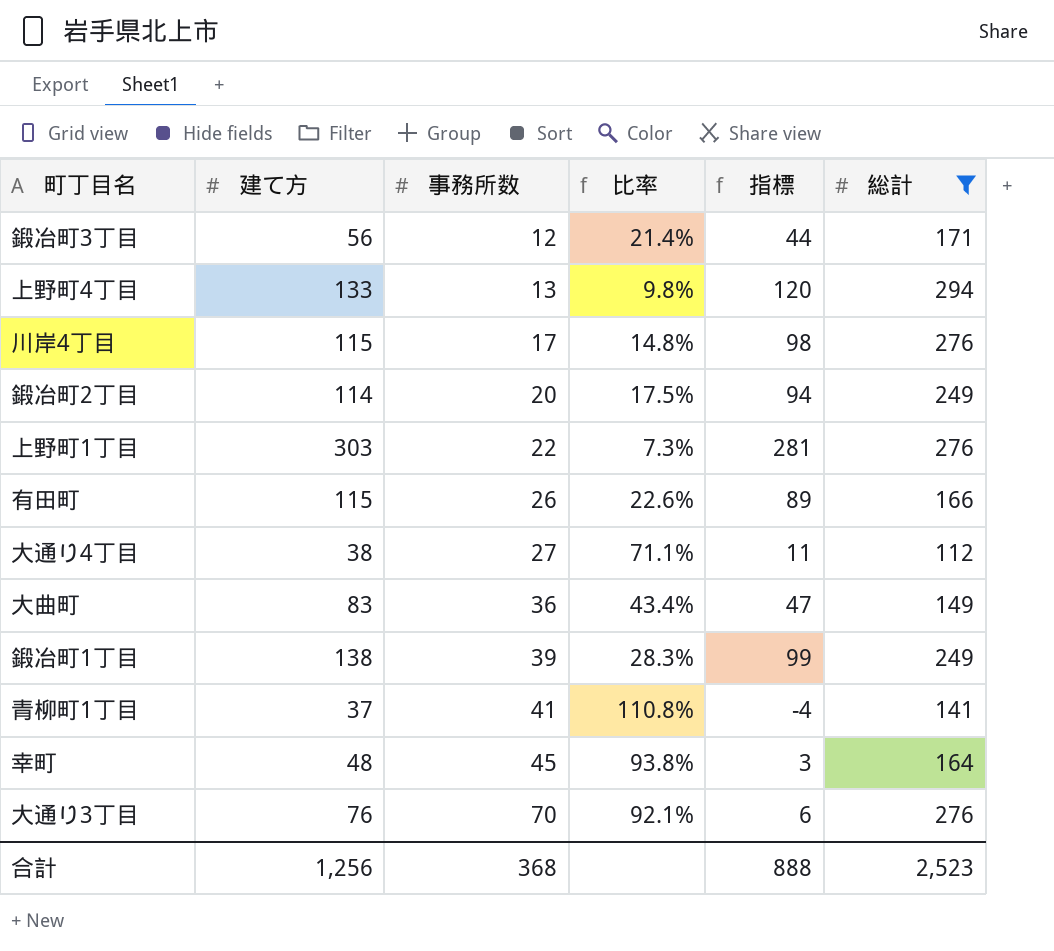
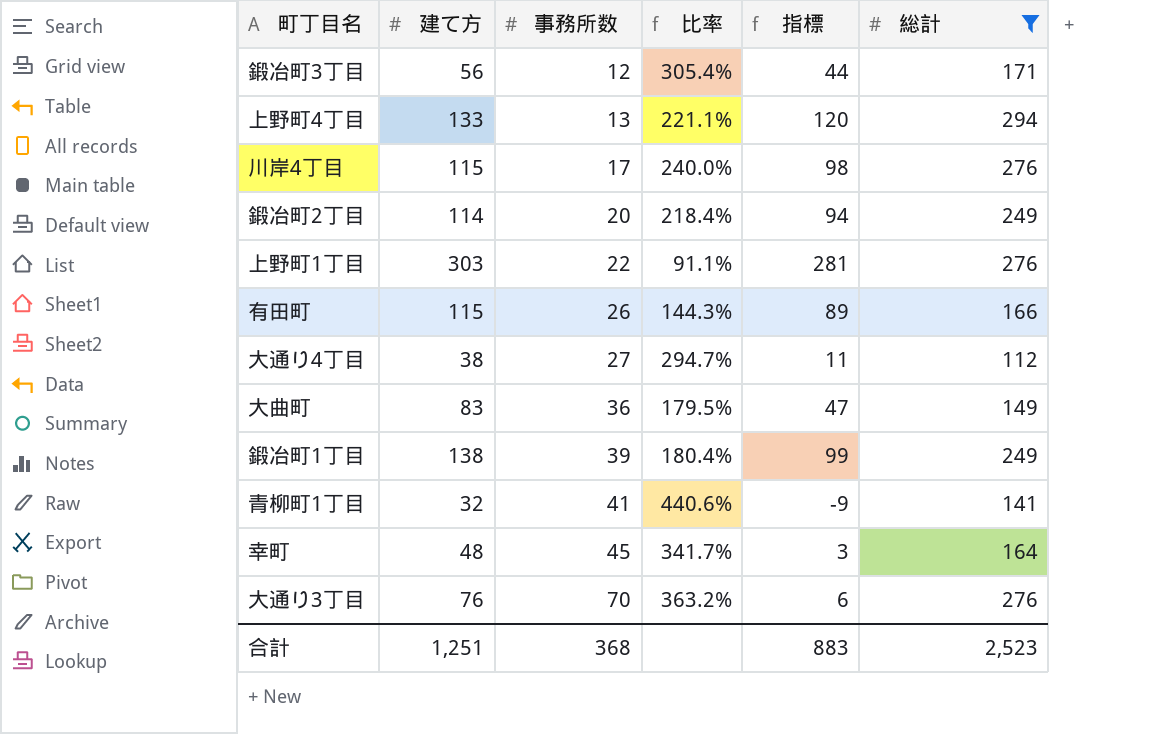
column 比率 | formula: [事務所数] / [建て方] -> [総計] / [建て方]
青柳町1丁目 | 建て方: 37 -> 32
青柳町1丁目 | 指標: -4 -> -9
合計 | 建て方: 1,256 -> 1,251
合計 | 指標: 888 -> 883

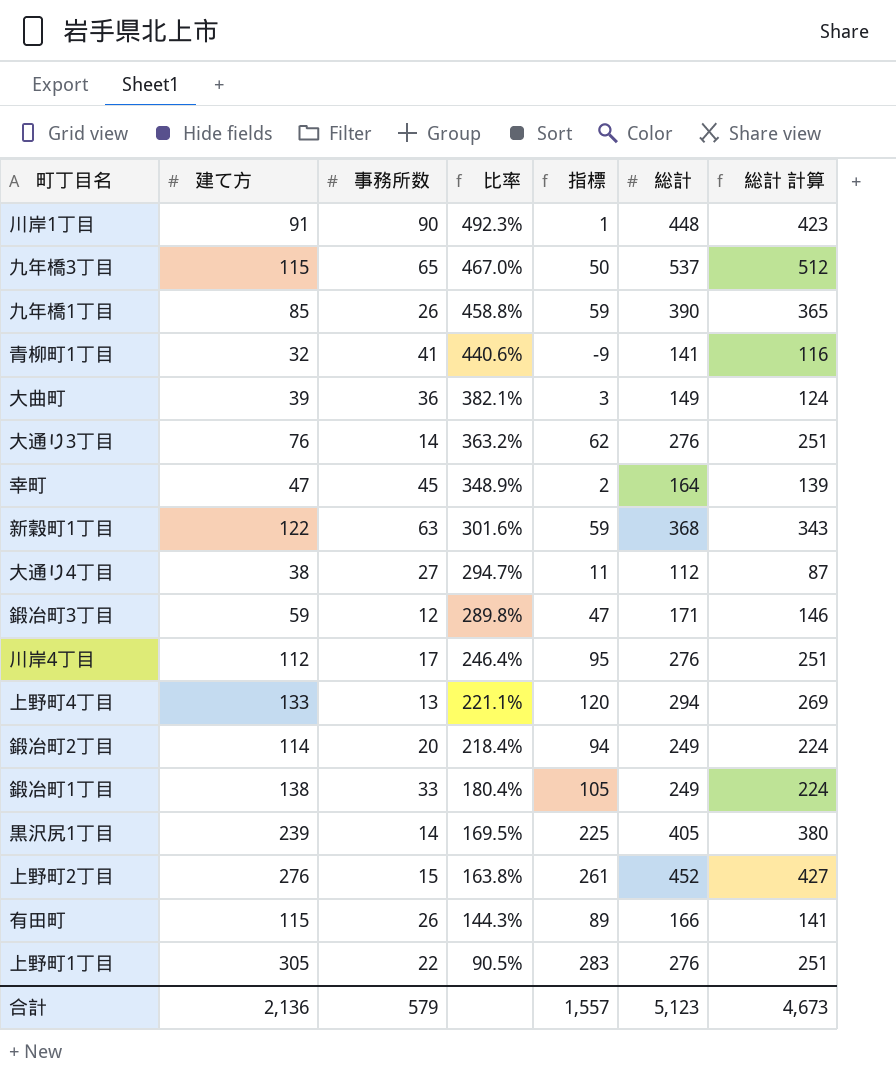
filter: 総計 <= 294 -> none
row order: 事務所数 ascending -> 比率 descending
column 総計 計算 | formula: none -> [総計] - 25
大曲町 | 建て方: 83 -> 39
大曲町 | 比率: 179.5% -> 382.1%
大曲町 | 指標: 47 -> 3
大通り3丁目 | 事務所数: 70 -> 14
大通り3丁目 | 指標: 6 -> 62
幸町 | 建て方: 48 -> 47
幸町 | 比率: 341.7% -> 348.9%
幸町 | 指標: 3 -> 2
鍛冶町3丁目 | 建て方: 56 -> 59
鍛冶町3丁目 | 比率: 305.4% -> 289.8%
鍛冶町3丁目 | 指標: 44 -> 47
川岸4丁目 | 建て方: 115 -> 112
川岸4丁目 | 比率: 240.0% -> 246.4%
川岸4丁目 | 指標: 98 -> 95
鍛冶町1丁目 | 事務所数: 39 -> 33
鍛冶町1丁目 | 指標: 99 -> 105
上野町1丁目 | 建て方: 303 -> 305
上野町1丁目 | 比率: 91.1% -> 90.5%
上野町1丁目 | 指標: 281 -> 283
合計 | 建て方: 1,251 -> 2,136
合計 | 事務所数: 368 -> 579
合計 | 指標: 883 -> 1,557
合計 | 総計: 2,523 -> 5,123

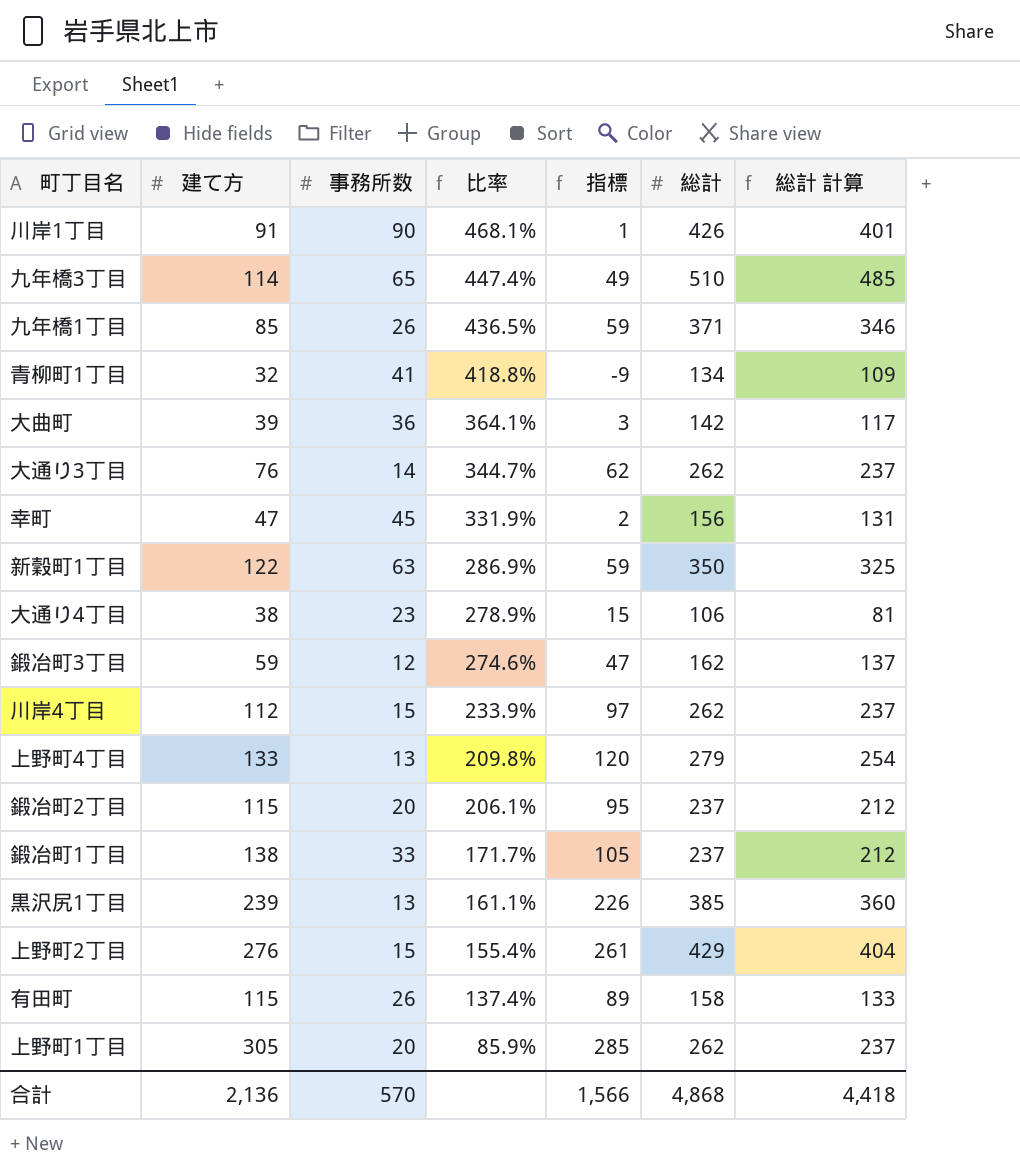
川岸1丁目 | 比率: 492.3% -> 468.1%
川岸1丁目 | 総計: 448 -> 426
川岸1丁目 | 総計 計算: 423 -> 401
九年橋3丁目 | 建て方: 115 -> 114
九年橋3丁目 | 比率: 467.0% -> 447.4%
九年橋3丁目 | 指標: 50 -> 49
九年橋3丁目 | 総計: 537 -> 510
九年橋3丁目 | 総計 計算: 512 -> 485
九年橋1丁目 | 比率: 458.8% -> 436.5%
九年橋1丁目 | 総計: 390 -> 371
九年橋1丁目 | 総計 計算: 365 -> 346
青柳町1丁目 | 比率: 440.6% -> 418.8%
青柳町1丁目 | 総計: 141 -> 134
青柳町1丁目 | 総計 計算: 116 -> 109
大曲町 | 比率: 382.1% -> 364.1%
大曲町 | 総計: 149 -> 142
大曲町 | 総計 計算: 124 -> 117
大通り3丁目 | 比率: 363.2% -> 344.7%
大通り3丁目 | 総計: 276 -> 262
大通り3丁目 | 総計 計算: 251 -> 237
幸町 | 比率: 348.9% -> 331.9%
幸町 | 総計: 164 -> 156
幸町 | 総計 計算: 139 -> 131
新穀町1丁目 | 比率: 301.6% -> 286.9%
新穀町1丁目 | 総計: 368 -> 350
新穀町1丁目 | 総計 計算: 343 -> 325
大通り4丁目 | 事務所数: 27 -> 23
大通り4丁目 | 比率: 294.7% -> 278.9%
大通り4丁目 | 指標: 11 -> 15
大通り4丁目 | 総計: 112 -> 106
大通り4丁目 | 総計 計算: 87 -> 81
鍛冶町3丁目 | 比率: 289.8% -> 274.6%
鍛冶町3丁目 | 総計: 171 -> 162
鍛冶町3丁目 | 総計 計算: 146 -> 137
川岸4丁目 | 事務所数: 17 -> 15
川岸4丁目 | 比率: 246.4% -> 233.9%
川岸4丁目 | 指標: 95 -> 97
川岸4丁目 | 総計: 276 -> 262
川岸4丁目 | 総計 計算: 251 -> 237
上野町4丁目 | 比率: 221.1% -> 209.8%
上野町4丁目 | 総計: 294 -> 279
上野町4丁目 | 総計 計算: 269 -> 254
鍛冶町2丁目 | 建て方: 114 -> 115
鍛冶町2丁目 | 比率: 218.4% -> 206.1%
鍛冶町2丁目 | 指標: 94 -> 95
鍛冶町2丁目 | 総計: 249 -> 237
鍛冶町2丁目 | 総計 計算: 224 -> 212
鍛冶町1丁目 | 比率: 180.4% -> 171.7%
鍛冶町1丁目 | 総計: 249 -> 237
鍛冶町1丁目 | 総計 計算: 224 -> 212
黒沢尻1丁目 | 事務所数: 14 -> 13
黒沢尻1丁目 | 比率: 169.5% -> 161.1%
黒沢尻1丁目 | 指標: 225 -> 226
黒沢尻1丁目 | 総計: 405 -> 385
黒沢尻1丁目 | 総計 計算: 380 -> 360
上野町2丁目 | 比率: 163.8% -> 155.4%
上野町2丁目 | 総計: 452 -> 429
上野町2丁目 | 総計 計算: 427 -> 404
有田町 | 比率: 144.3% -> 137.4%
有田町 | 総計: 166 -> 158
有田町 | 総計 計算: 141 -> 133
上野町1丁目 | 事務所数: 22 -> 20
上野町1丁目 | 比率: 90.5% -> 85.9%
上野町1丁目 | 指標: 283 -> 285
上野町1丁目 | 総計: 276 -> 262
上野町1丁目 | 総計 計算: 251 -> 237
合計 | 事務所数: 579 -> 570
合計 | 指標: 1,557 -> 1,566
合計 | 総計: 5,123 -> 4,868
合計 | 総計 計算: 4,673 -> 4,418

